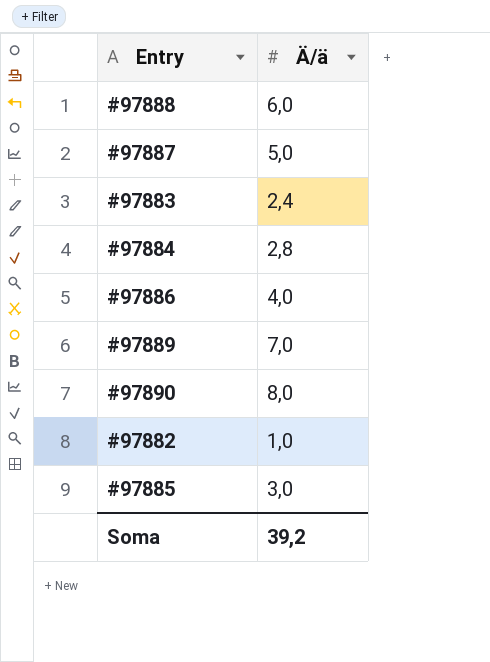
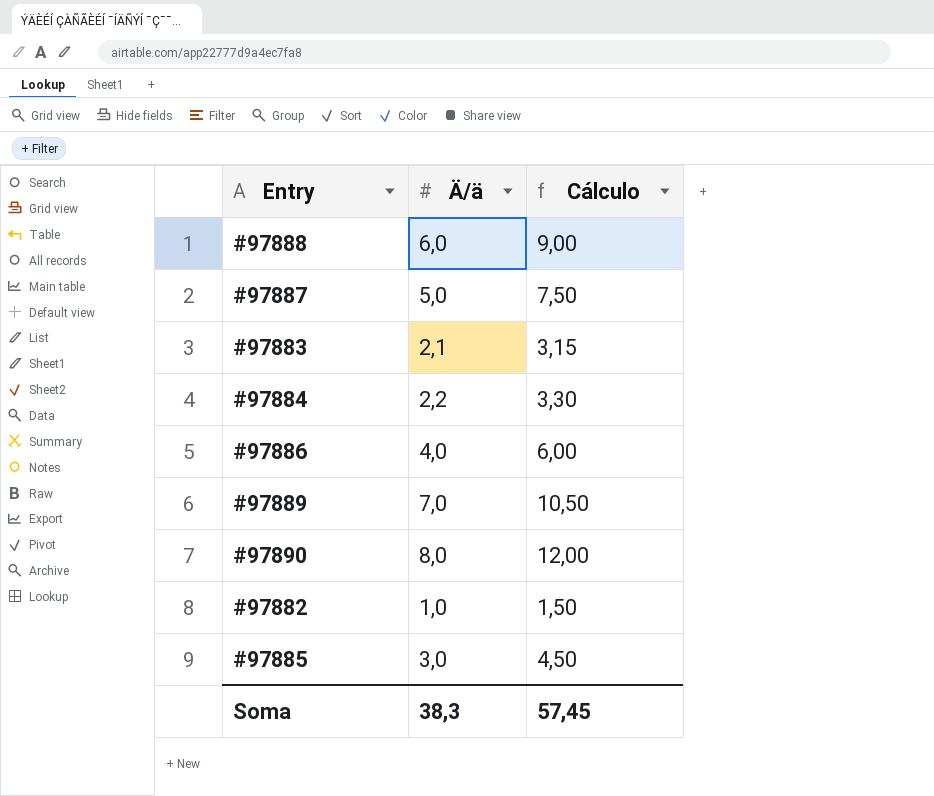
column Cálculo | formula: none -> [Ä/ä] * 1,5
#97883 | Ä/ä: 2,4 -> 2,1
#97884 | Ä/ä: 2,8 -> 2,2
Soma | Ä/ä: 39,2 -> 38,3

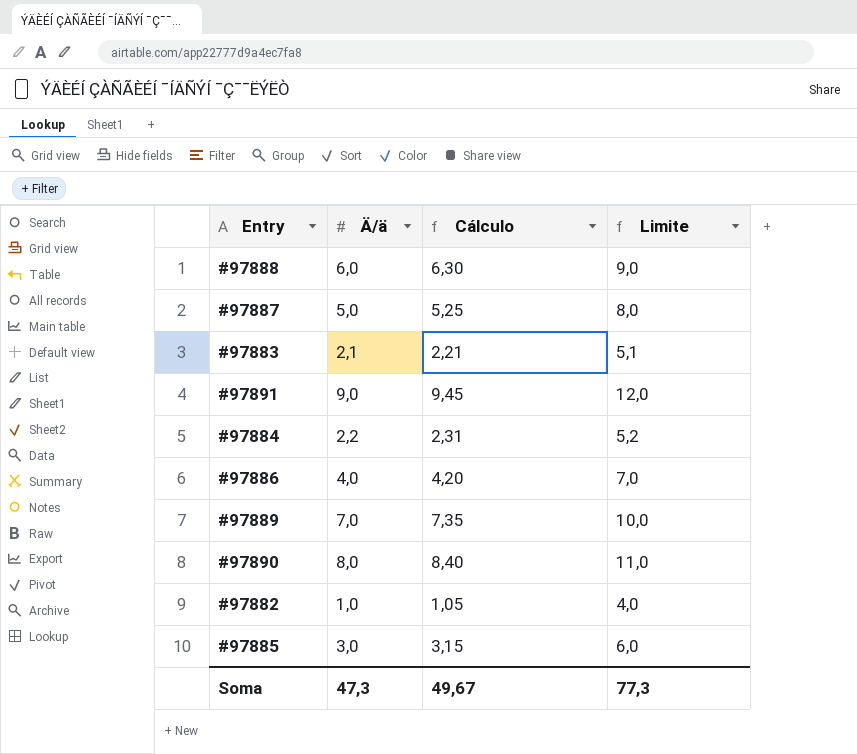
column Cálculo | formula: [Ä/ä] * 1,5 -> [Ä/ä] * 1,05
column Limite | formula: none -> [Ä/ä] + 3
row #97891: none -> 9,0 | 9,45 | 12,0
Soma | Ä/ä: 38,3 -> 47,3
Soma | Cálculo: 57,45 -> 49,67

